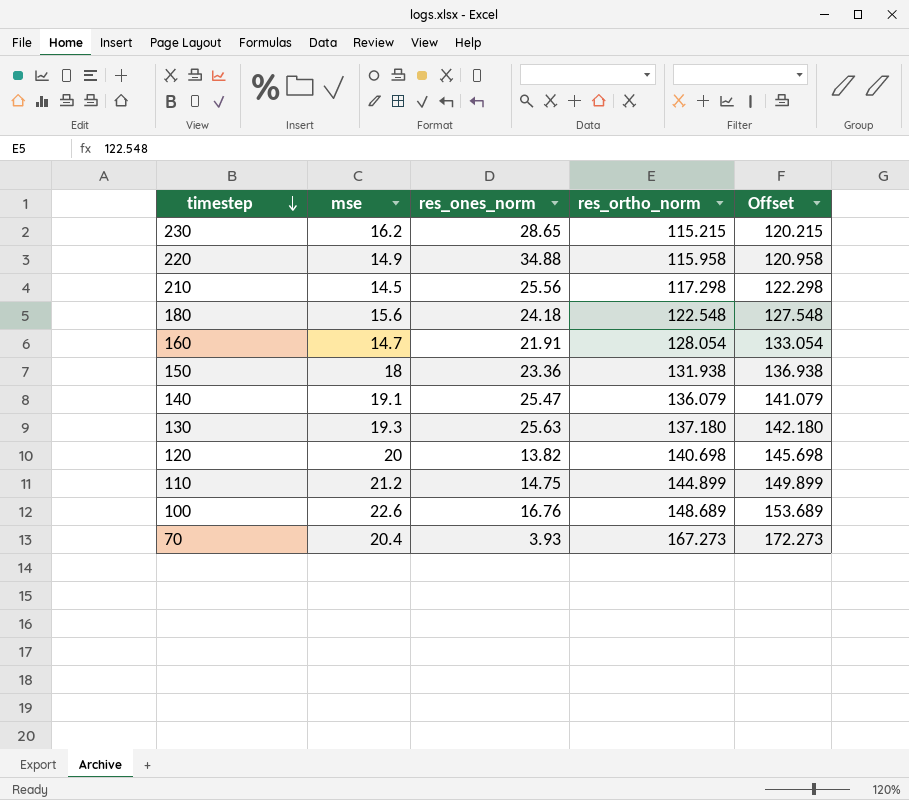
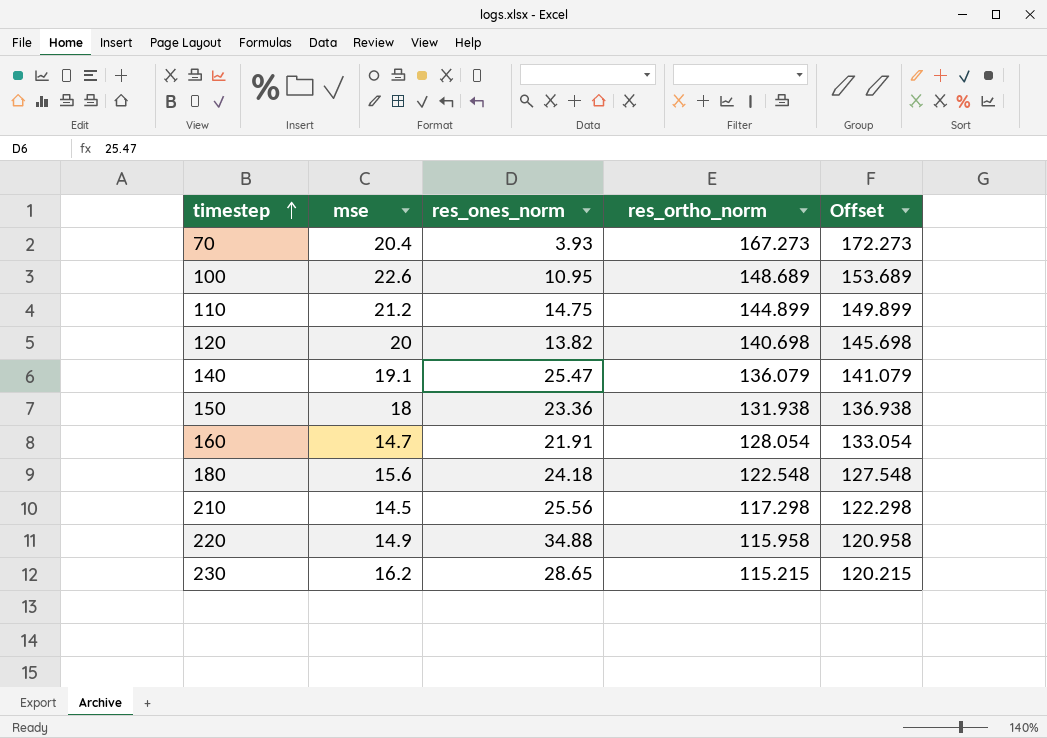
row order: timestep descending -> timestep ascending
row 130: 19.3 | 25.63 | 137.180 | 142.180 -> none
100 | res_ones_norm: 16.76 -> 10.95

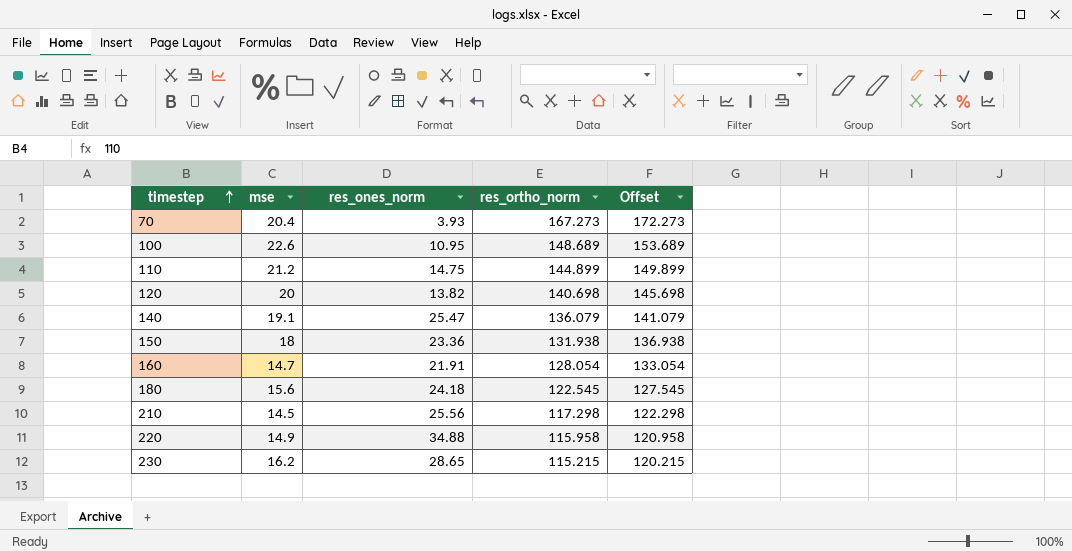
180 | res_ortho_norm: 122.548 -> 122.545
180 | Offset: 127.548 -> 127.545

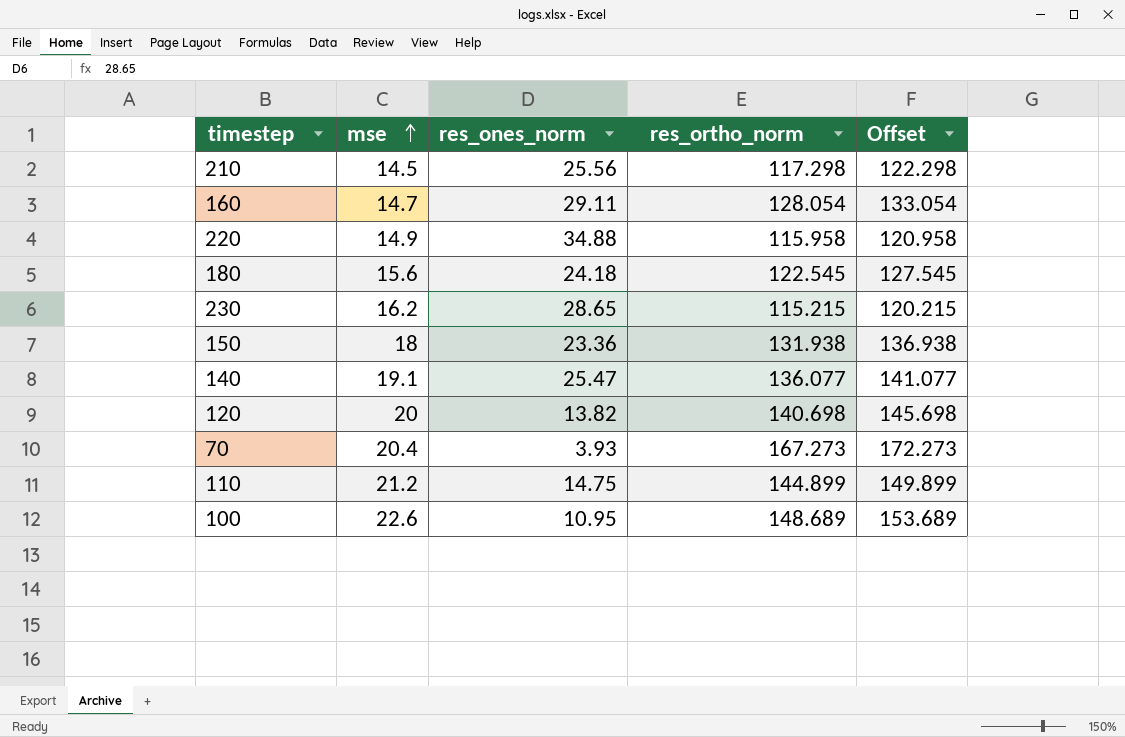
row order: timestep ascending -> mse ascending
160 | res_ones_norm: 21.91 -> 29.11
140 | res_ortho_norm: 136.079 -> 136.077
140 | Offset: 141.079 -> 141.077

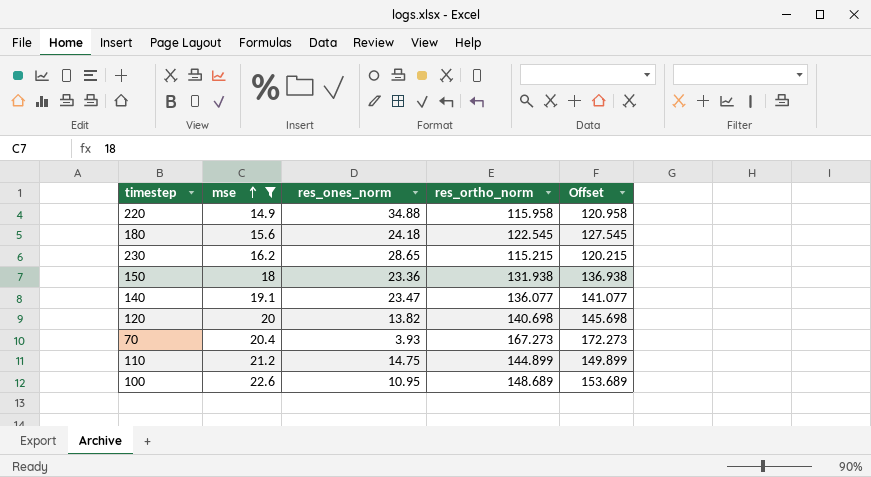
filter: none -> mse >= 14.9
140 | res_ones_norm: 25.47 -> 23.47

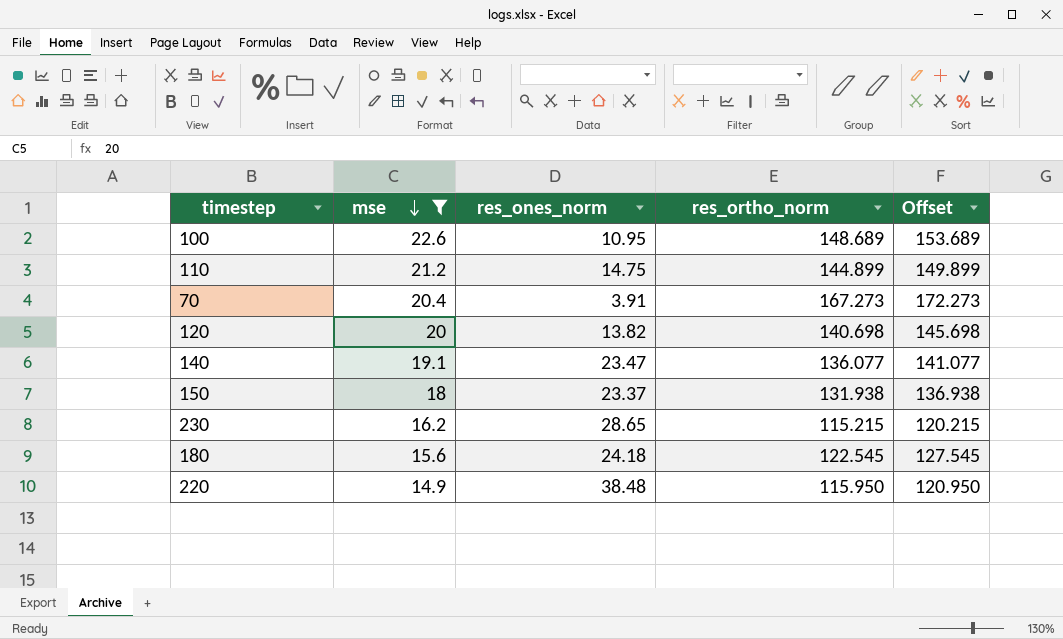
row order: mse ascending -> mse descending
70 | res_ones_norm: 3.93 -> 3.91
150 | res_ones_norm: 23.36 -> 23.37
220 | res_ones_norm: 34.88 -> 38.48
220 | res_ortho_norm: 115.958 -> 115.950
220 | Offset: 120.958 -> 120.950

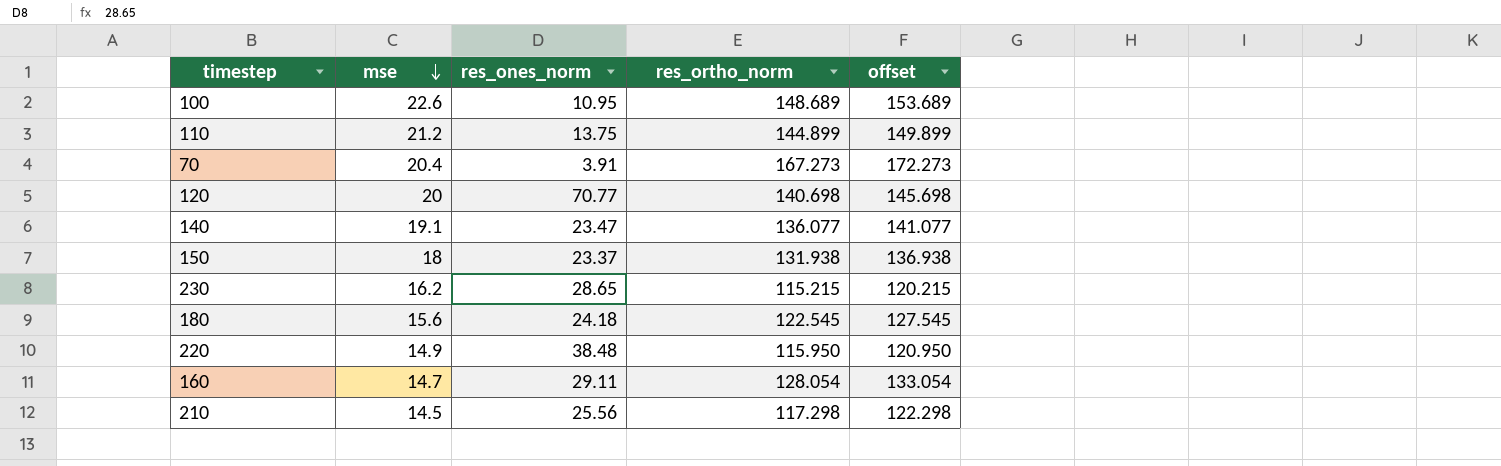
filter: mse >= 14.9 -> none
column name: Offset -> offset
110 | res_ones_norm: 14.75 -> 13.75
120 | res_ones_norm: 13.82 -> 70.77

